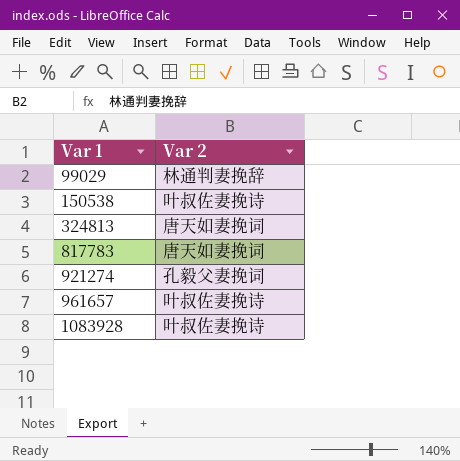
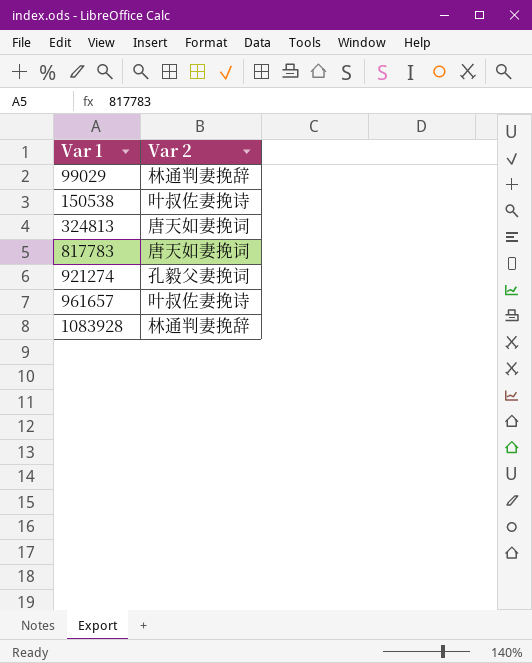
1083928 | Var 2: 叶叔佐妻挽诗 -> 林通判妻挽辞

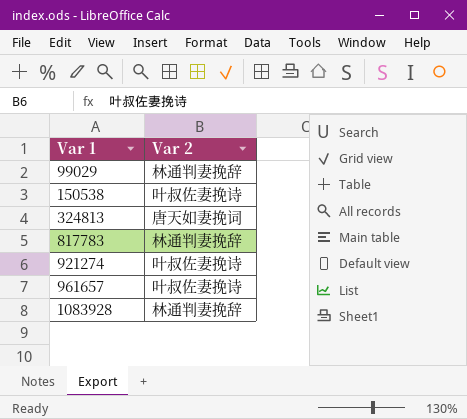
817783 | Var 2: 唐天如妻挽词 -> 林通判妻挽辞
921274 | Var 2: 孔毅父妻挽词 -> 叶叔佐妻挽诗

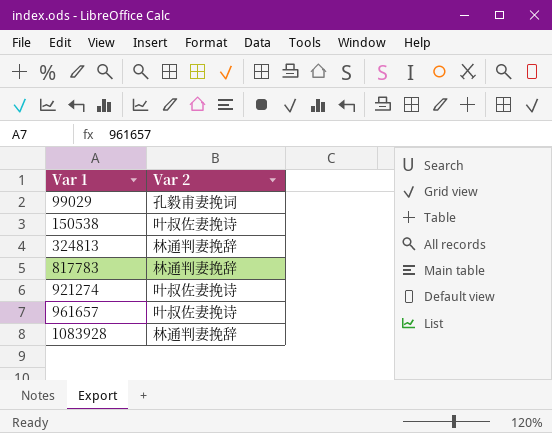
99029 | Var 2: 林通判妻挽辞 -> 孔毅甫妻挽词
324813 | Var 2: 唐天如妻挽词 -> 林通判妻挽辞

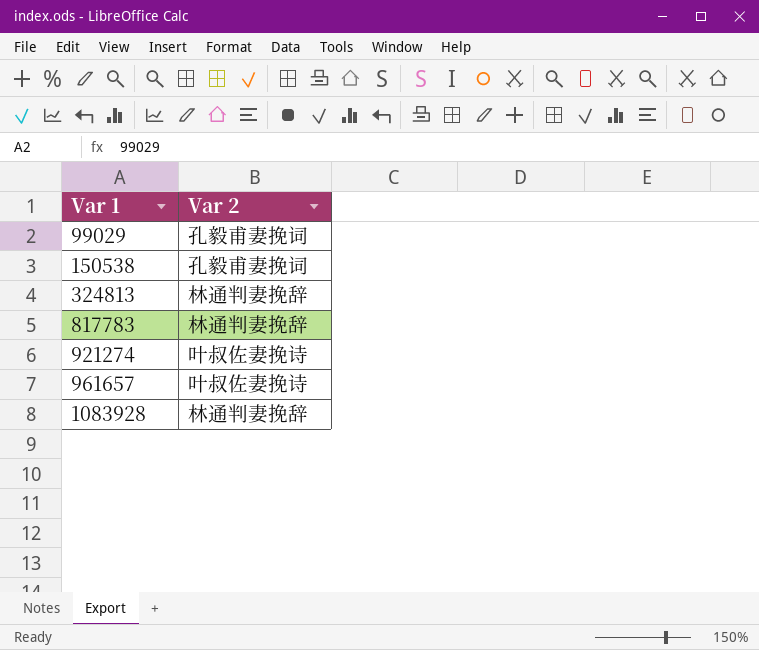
150538 | Var 2: 叶叔佐妻挽诗 -> 孔毅甫妻挽词

